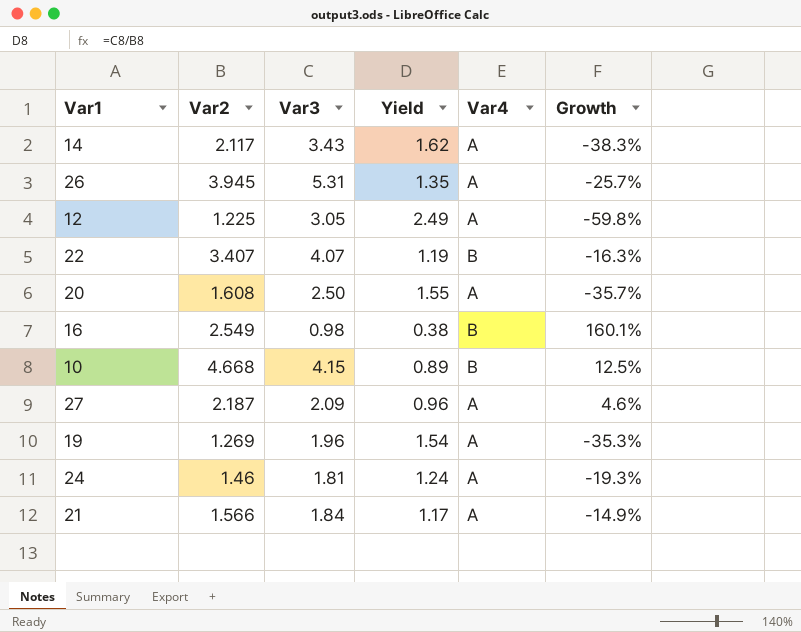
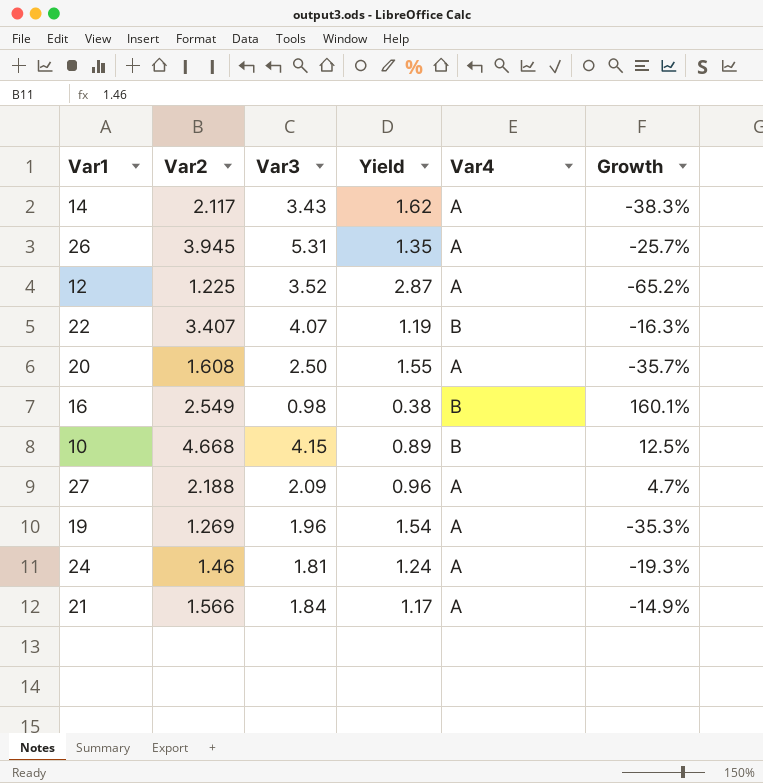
12 | Var3: 3.05 -> 3.52
12 | Yield: 2.49 -> 2.87
12 | Growth: -59.8% -> -65.2%
27 | Var2: 2.187 -> 2.188
27 | Growth: 4.6% -> 4.7%

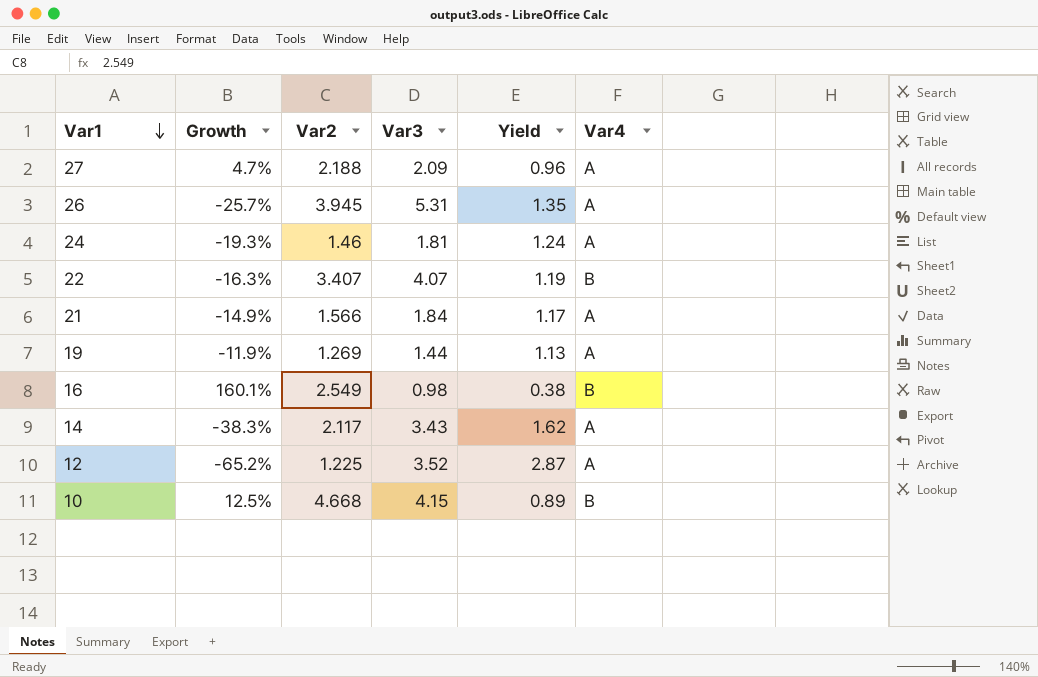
row order: none -> Var1 descending
column Growth | position: 6 -> 2
row 20: 1.608 | 2.50 | 1.55 | A | -35.7% -> none
19 | Growth: -35.3% -> -11.9%
19 | Var3: 1.96 -> 1.44
19 | Yield: 1.54 -> 1.13

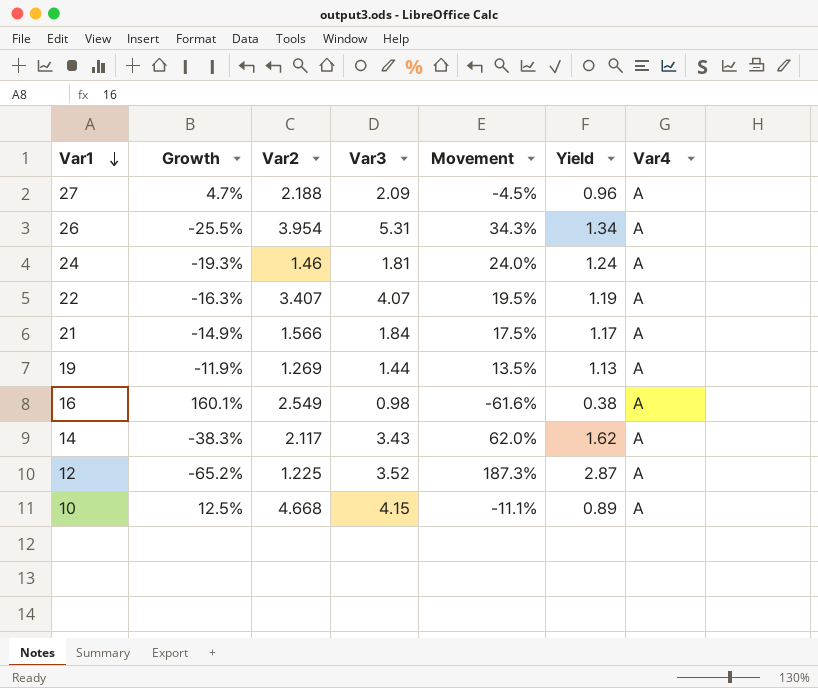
column Movement | formula: none -> ([Var3] - [Var2]) / [Var2]
26 | Growth: -25.7% -> -25.5%
26 | Var2: 3.945 -> 3.954
26 | Yield: 1.35 -> 1.34
22 | Var4: B -> A
16 | Var4: B -> A
10 | Var4: B -> A

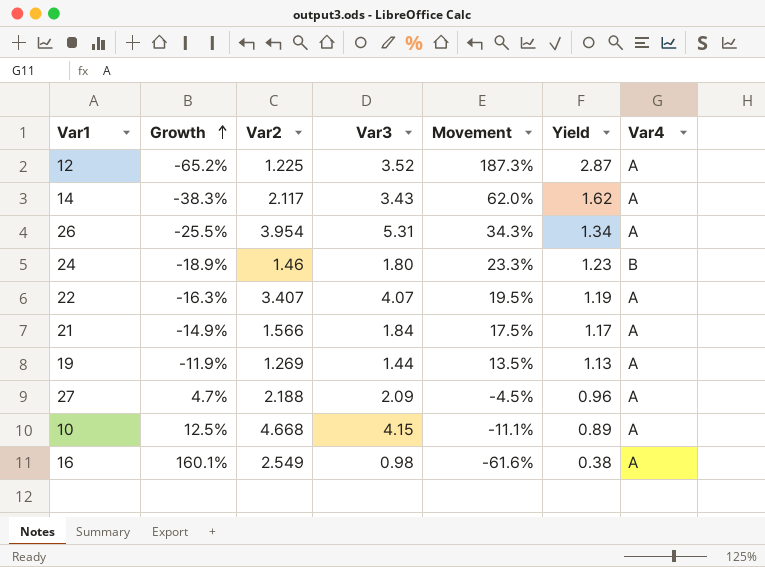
row order: Var1 descending -> Growth ascending
24 | Growth: -19.3% -> -18.9%
24 | Var3: 1.81 -> 1.80
24 | Movement: 24.0% -> 23.3%
24 | Yield: 1.24 -> 1.23
24 | Var4: A -> B

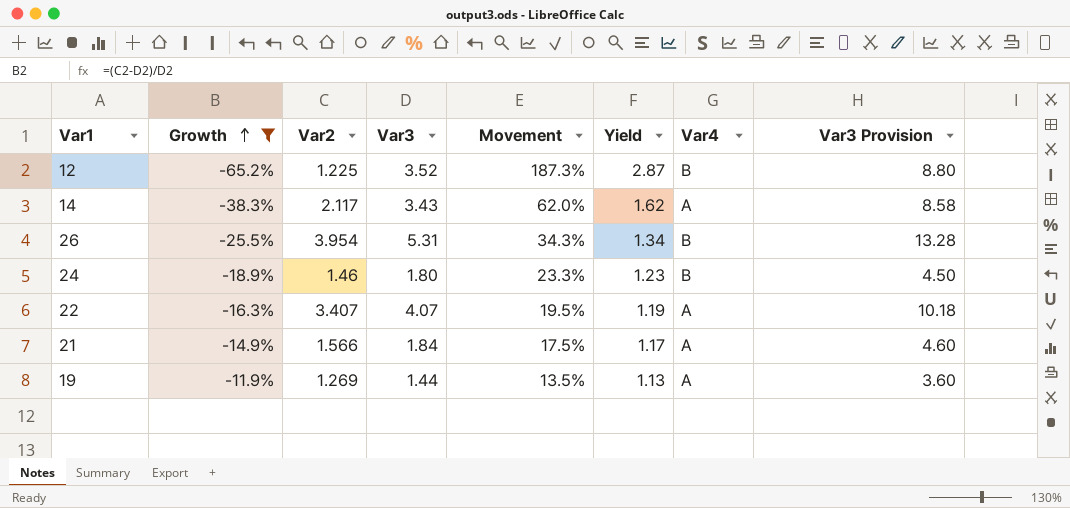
filter: none -> Growth <= -11.9%
column Var3 Provision | formula: none -> [Var3] * 2.5
12 | Var4: A -> B
26 | Var4: A -> B

